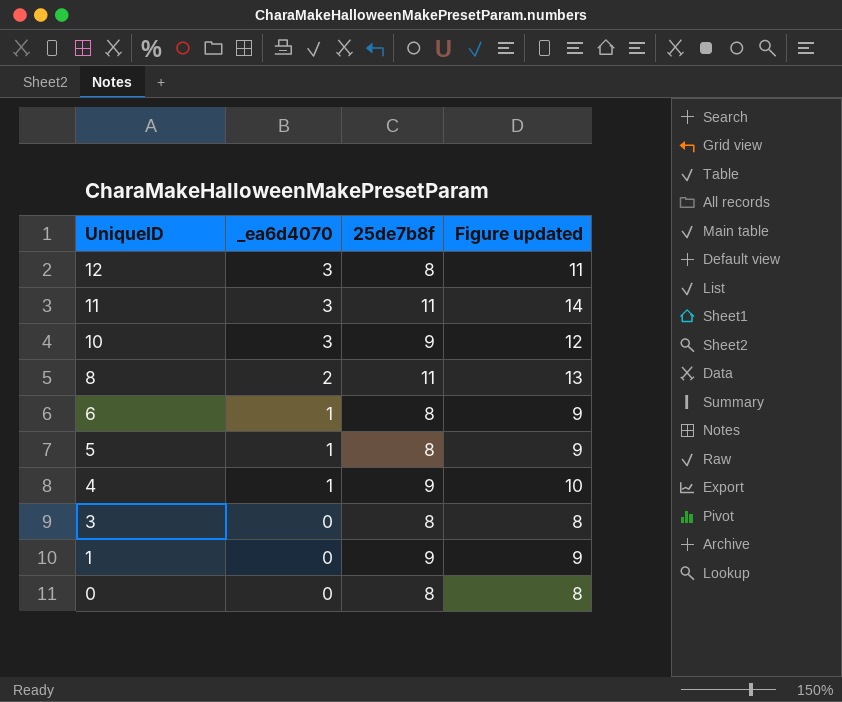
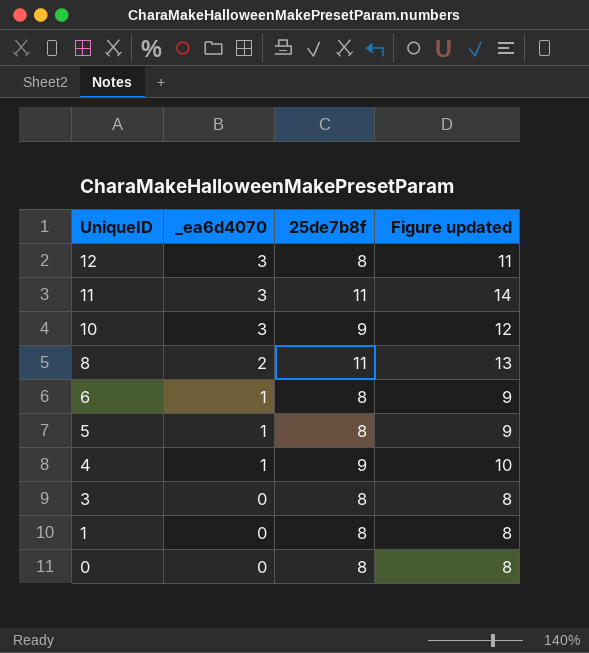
1 | 25de7b8f: 9 -> 8
1 | Figure updated: 9 -> 8

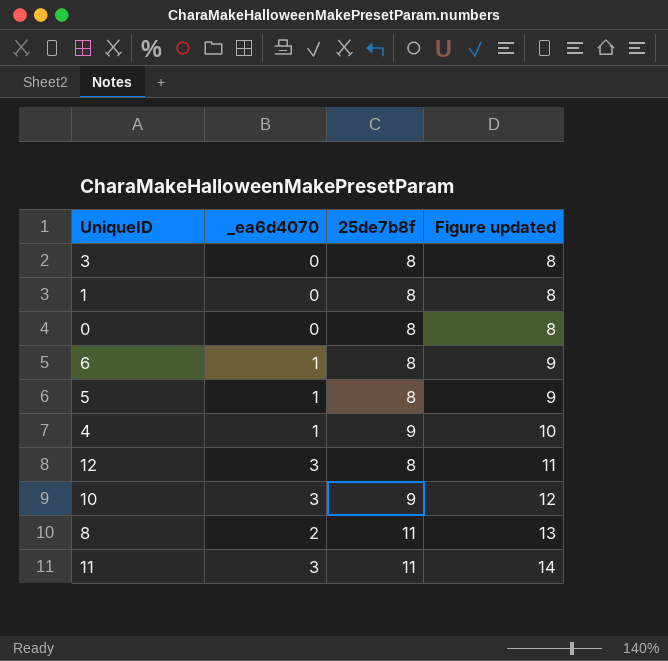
row order: UniqueID descending -> Figure updated ascending

